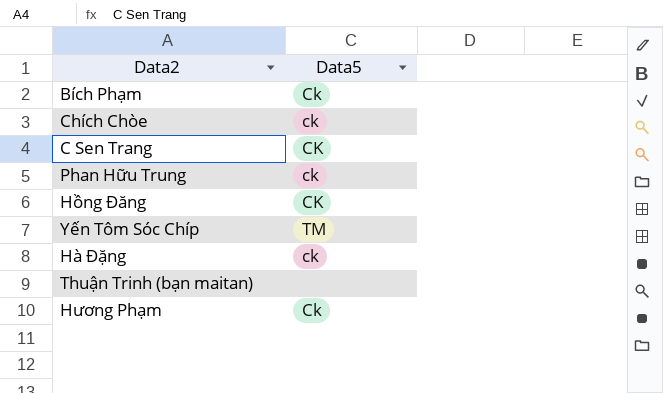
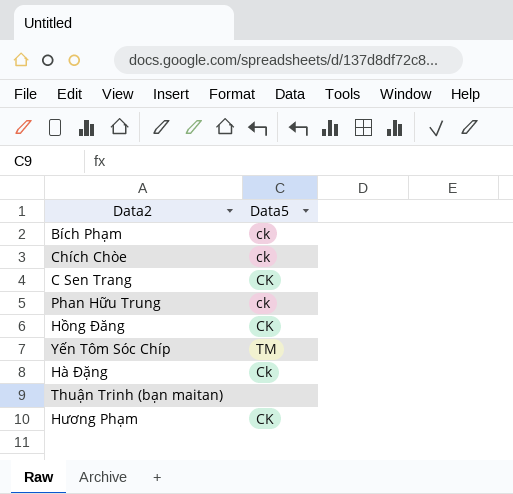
Bích Phạm | Data5: Ck -> ck
Hà Đặng | Data5: ck -> Ck
Hương Phạm | Data5: Ck -> CK

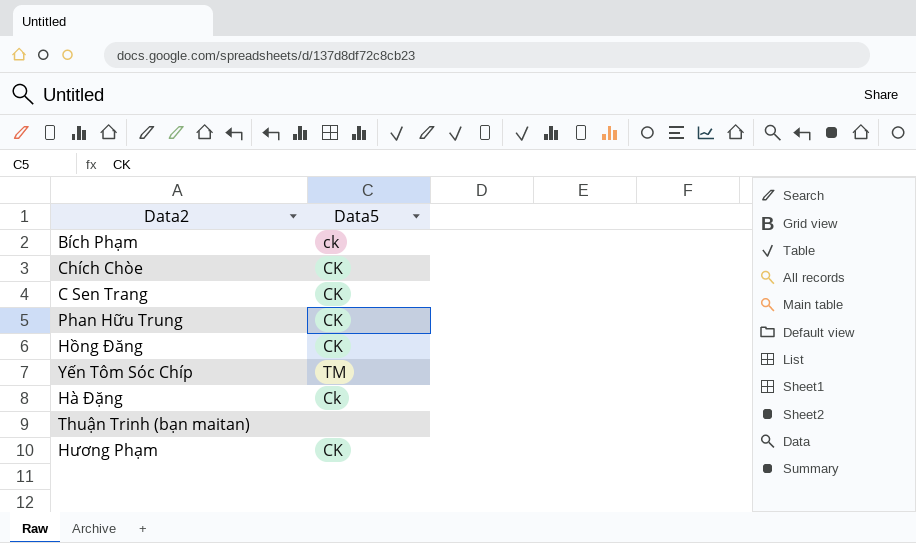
Chích Chòe | Data5: ck -> CK
Phan Hữu Trung | Data5: ck -> CK

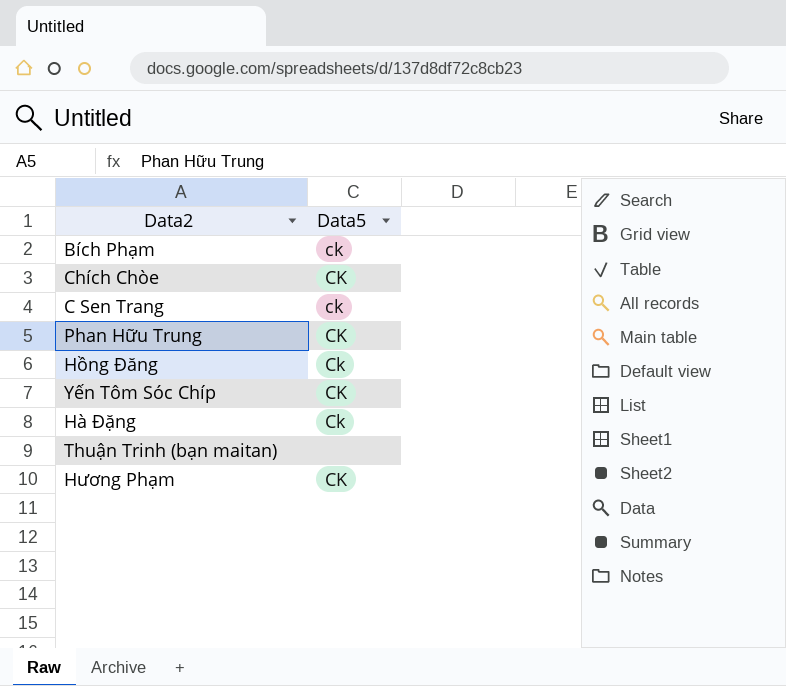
C Sen Trang | Data5: CK -> ck
Hồng Đăng | Data5: CK -> Ck
Yến Tôm Sóc Chíp | Data5: TM -> CK

